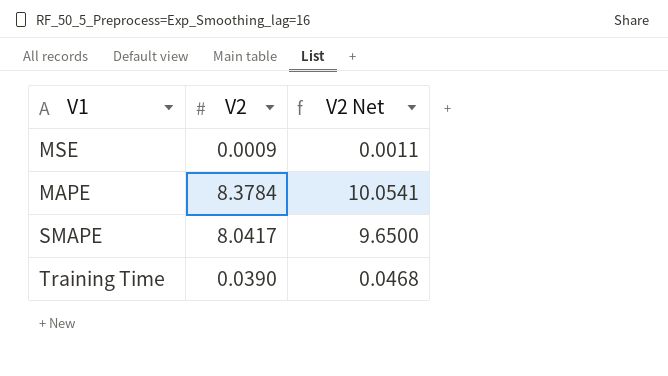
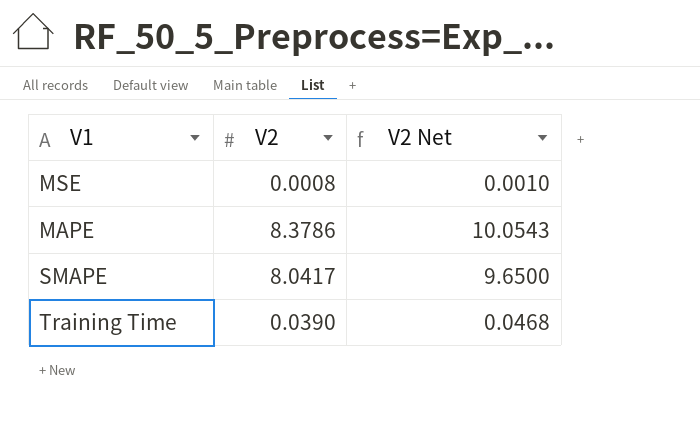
MSE | V2: 0.0009 -> 0.0008
MSE | V2 Net: 0.0011 -> 0.0010
MAPE | V2: 8.3784 -> 8.3786
MAPE | V2 Net: 10.0541 -> 10.0543

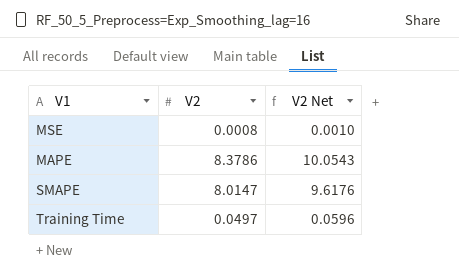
SMAPE | V2: 8.0417 -> 8.0147
SMAPE | V2 Net: 9.6500 -> 9.6176
Training Time | V2: 0.0390 -> 0.0497
Training Time | V2 Net: 0.0468 -> 0.0596

